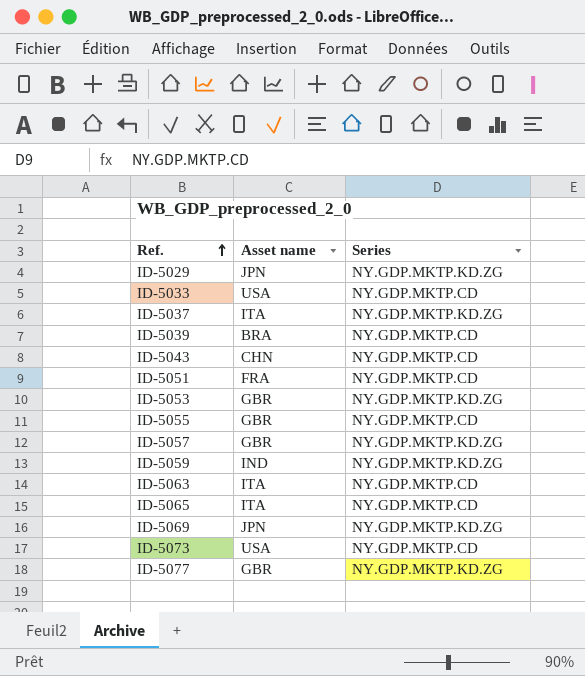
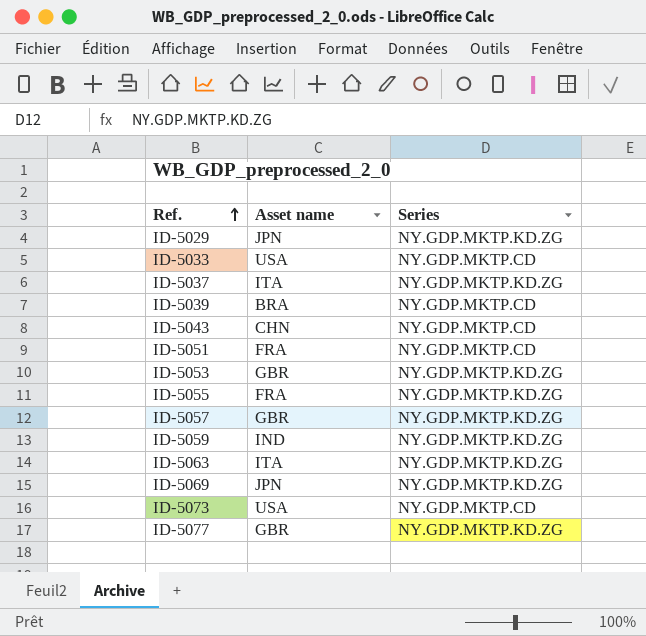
row ID-5065: ITA | NY.GDP.MKTP.CD -> none
ID-5055 | Asset name: GBR -> FRA
ID-5055 | Series: NY.GDP.MKTP.CD -> NY.GDP.MKTP.KD.ZG
ID-5063 | Series: NY.GDP.MKTP.CD -> NY.GDP.MKTP.KD.ZG

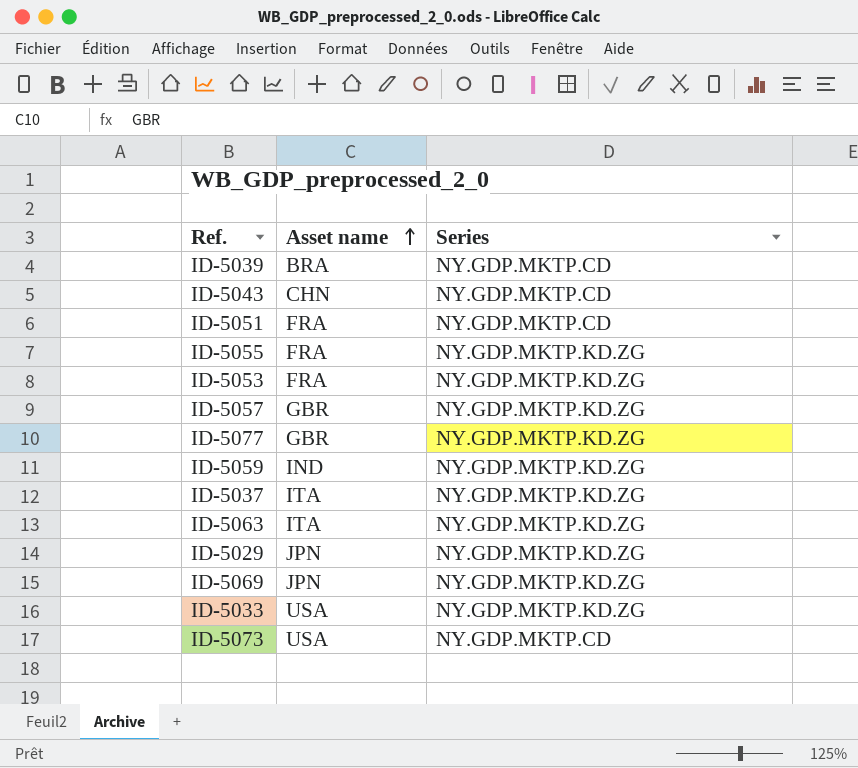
row order: Ref. ascending -> Asset name ascending
ID-5053 | Asset name: GBR -> FRA
ID-5033 | Series: NY.GDP.MKTP.CD -> NY.GDP.MKTP.KD.ZG

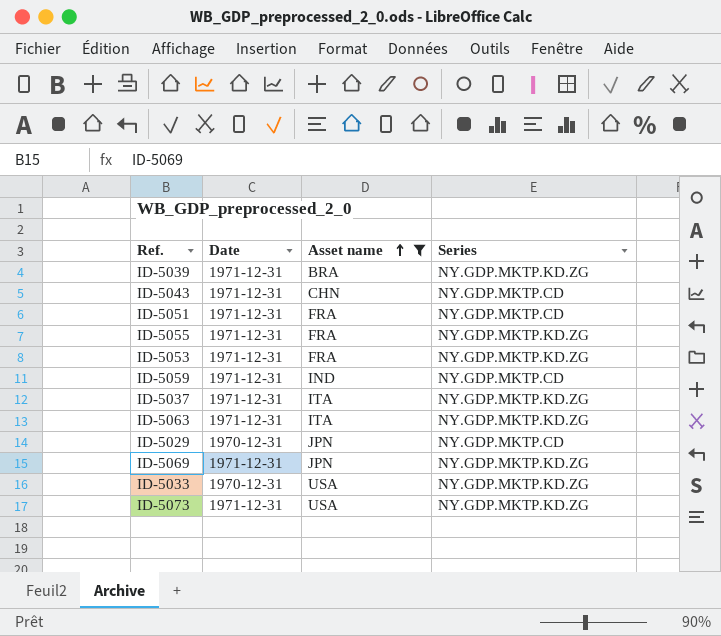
filter: none -> Asset name != GBR
column Date | position: none -> 2
ID-5039 | Series: NY.GDP.MKTP.CD -> NY.GDP.MKTP.KD.ZG
ID-5059 | Series: NY.GDP.MKTP.KD.ZG -> NY.GDP.MKTP.CD
ID-5029 | Series: NY.GDP.MKTP.KD.ZG -> NY.GDP.MKTP.CD
ID-5073 | Series: NY.GDP.MKTP.CD -> NY.GDP.MKTP.KD.ZG

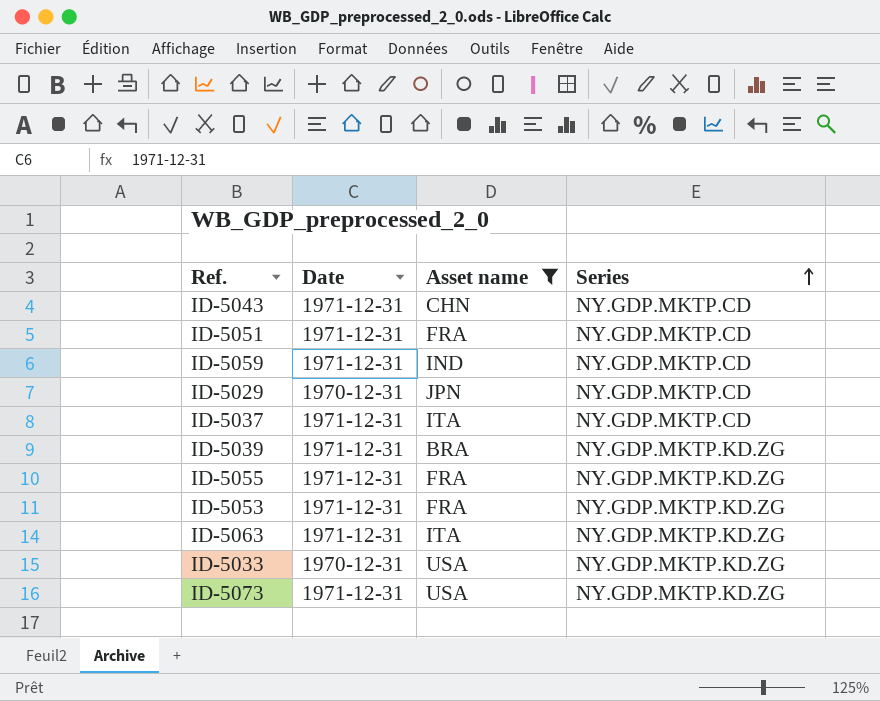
row order: Asset name ascending -> Series ascending
row ID-5069: 1971-12-31 | JPN | NY.GDP.MKTP.KD.ZG -> none
ID-5037 | Series: NY.GDP.MKTP.KD.ZG -> NY.GDP.MKTP.CD

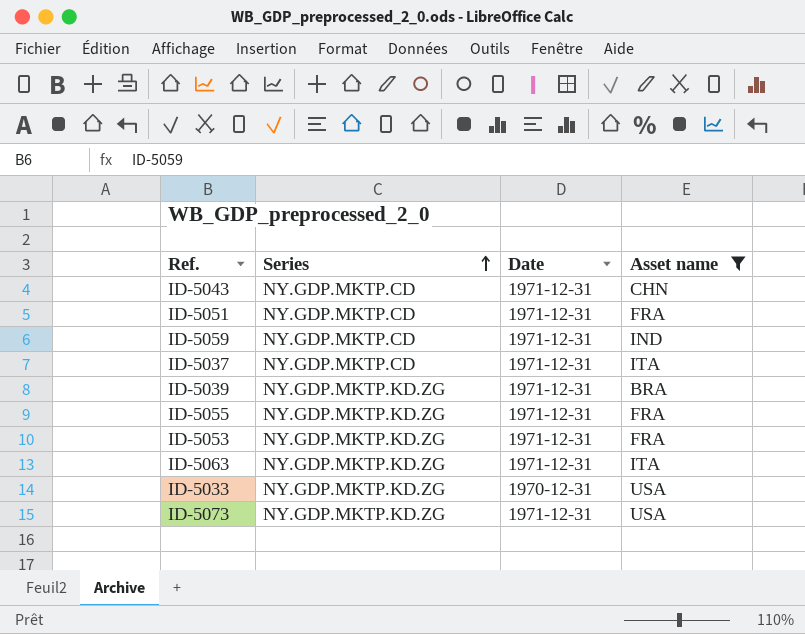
column Series | position: 4 -> 2
row ID-5029: 1970-12-31 | JPN | NY.GDP.MKTP.CD -> none

